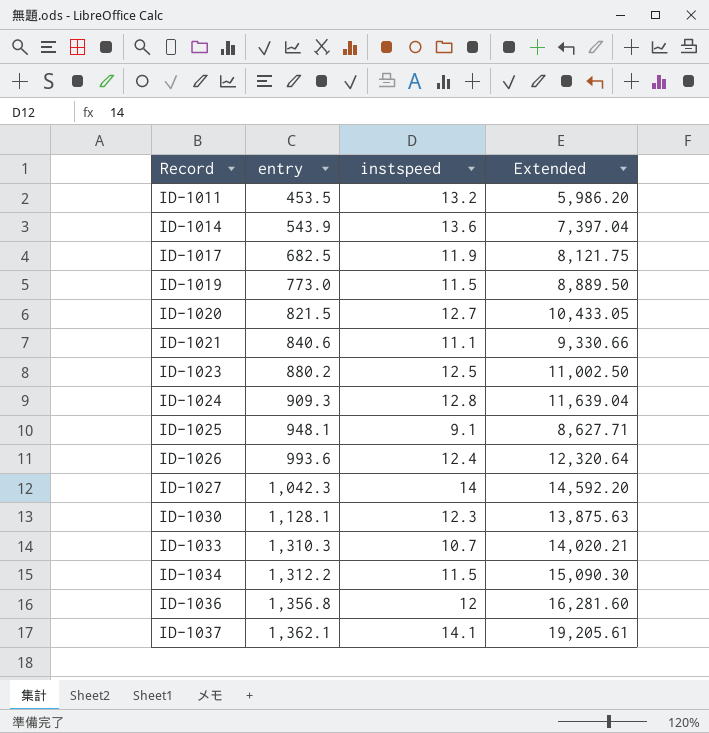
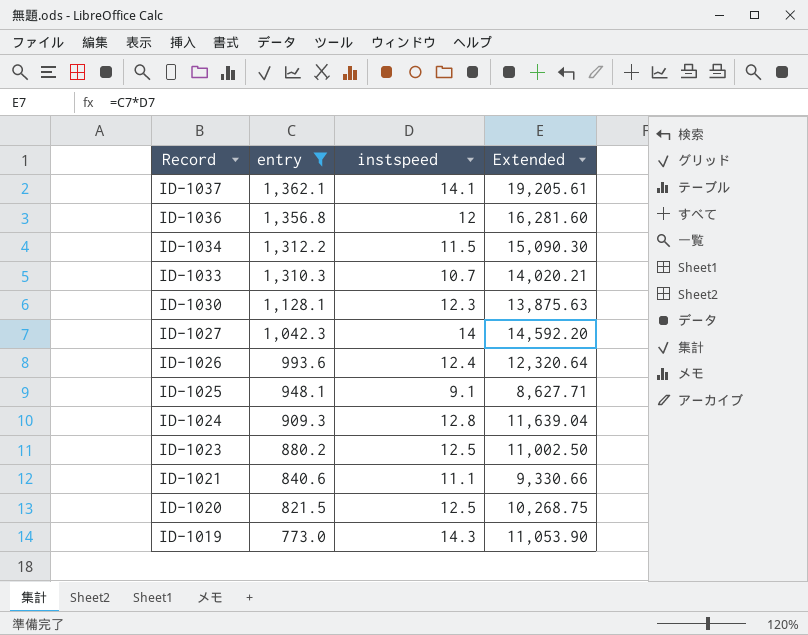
filter: none -> entry >= 773.0
row order: Record ascending -> Record descending
ID-1020 | instspeed: 12.7 -> 12.5
ID-1020 | Extended: 10,433.05 -> 10,268.75
ID-1019 | instspeed: 11.5 -> 14.3
ID-1019 | Extended: 8,889.50 -> 11,053.90

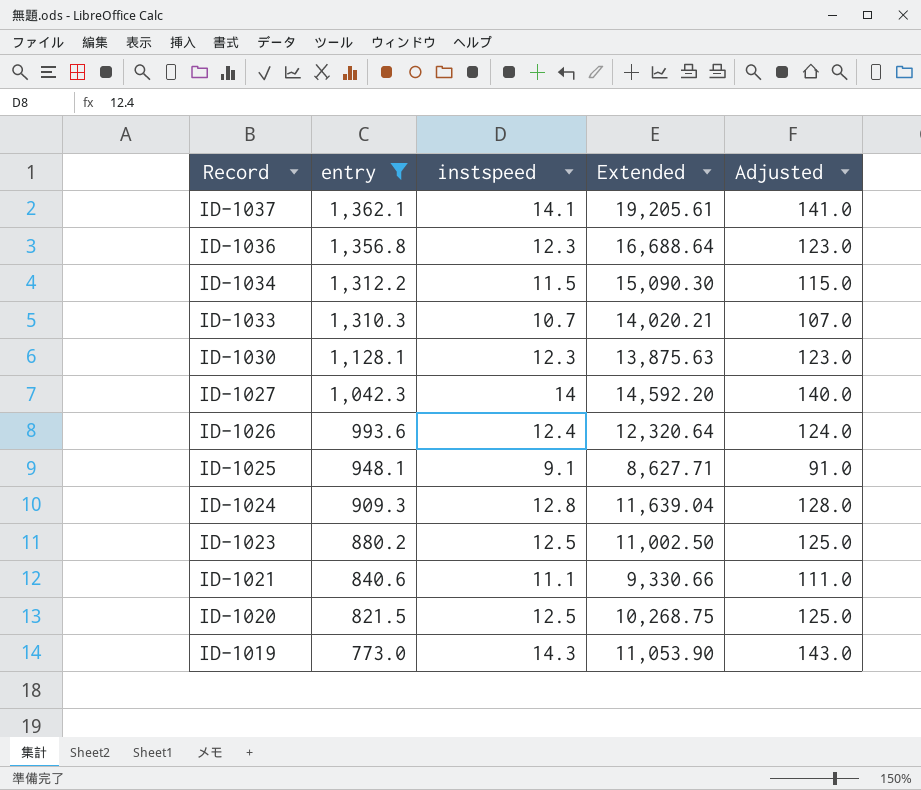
column Adjusted | formula: none -> [instspeed] * 10
ID-1036 | instspeed: 12 -> 12.3
ID-1036 | Extended: 16,281.60 -> 16,688.64

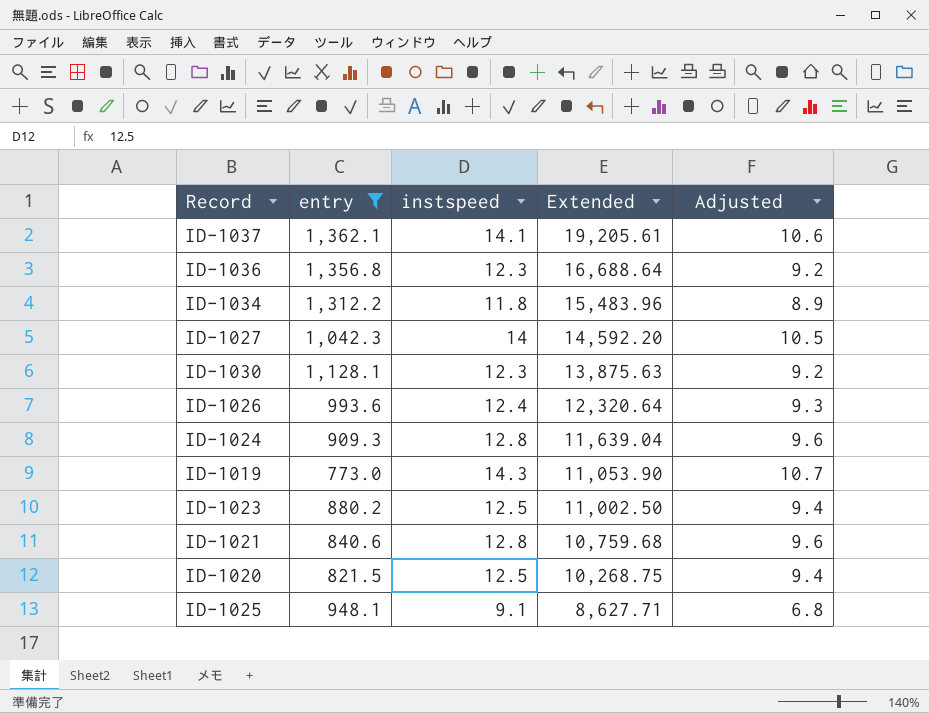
row order: Record descending -> Extended descending
column Adjusted | formula: [instspeed] * 10 -> [instspeed] * 0.75
row ID-1033: 1,310.3 | 10.7 | 14,020.21 | 107.0 -> none
ID-1034 | instspeed: 11.5 -> 11.8
ID-1034 | Extended: 15,090.30 -> 15,483.96
ID-1021 | instspeed: 11.1 -> 12.8
ID-1021 | Extended: 9,330.66 -> 10,759.68

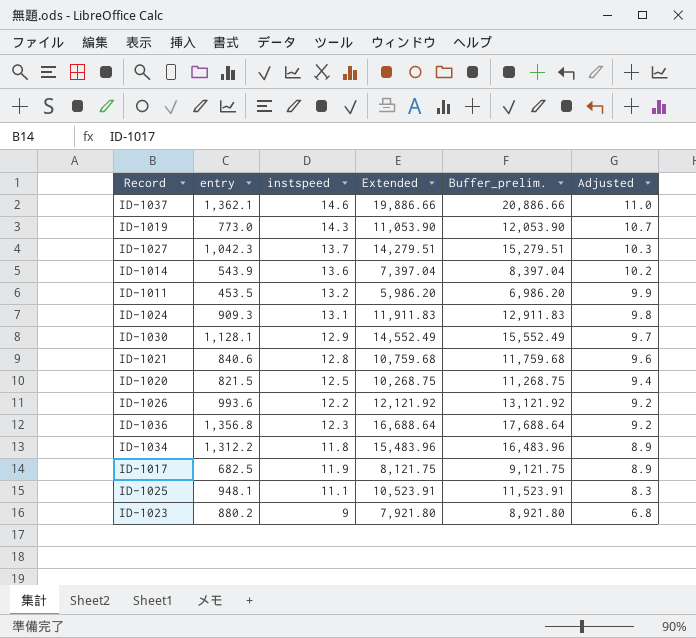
filter: entry >= 773.0 -> none
row order: Extended descending -> Adjusted descending
column Buffer_prelim. | formula: none -> [Extended] + 1000
ID-1037 | instspeed: 14.1 -> 14.6
ID-1037 | Extended: 19,205.61 -> 19,886.66
ID-1037 | Adjusted: 10.6 -> 11.0
ID-1027 | instspeed: 14 -> 13.7
ID-1027 | Extended: 14,592.20 -> 14,279.51
ID-1027 | Adjusted: 10.5 -> 10.3
ID-1024 | instspeed: 12.8 -> 13.1
ID-1024 | Extended: 11,639.04 -> 11,911.83
ID-1024 | Adjusted: 9.6 -> 9.8
ID-1030 | instspeed: 12.3 -> 12.9
ID-1030 | Extended: 13,875.63 -> 14,552.49
ID-1030 | Adjusted: 9.2 -> 9.7
ID-1026 | instspeed: 12.4 -> 12.2
ID-1026 | Extended: 12,320.64 -> 12,121.92
ID-1026 | Adjusted: 9.3 -> 9.2
ID-1025 | instspeed: 9.1 -> 11.1
ID-1025 | Extended: 8,627.71 -> 10,523.91
ID-1025 | Adjusted: 6.8 -> 8.3
ID-1023 | instspeed: 12.5 -> 9
ID-1023 | Extended: 11,002.50 -> 7,921.80
ID-1023 | Adjusted: 9.4 -> 6.8

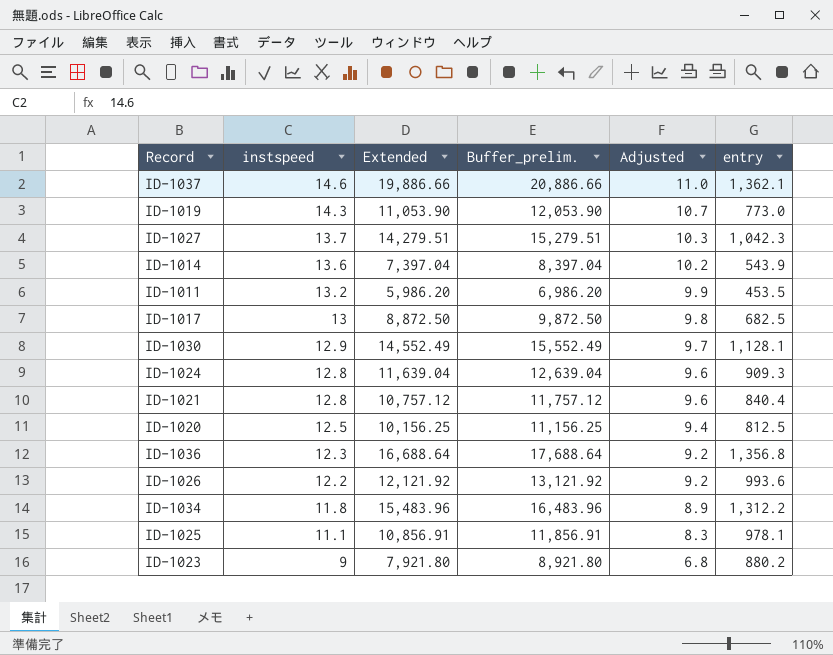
row order: Adjusted descending -> instspeed descending
column entry | position: 2 -> 6
ID-1017 | instspeed: 11.9 -> 13
ID-1017 | Extended: 8,121.75 -> 8,872.50
ID-1017 | Buffer_prelim.: 9,121.75 -> 9,872.50
ID-1017 | Adjusted: 8.9 -> 9.8
ID-1024 | instspeed: 13.1 -> 12.8
ID-1024 | Extended: 11,911.83 -> 11,639.04
ID-1024 | Buffer_prelim.: 12,911.83 -> 12,639.04
ID-1024 | Adjusted: 9.8 -> 9.6
ID-1021 | Extended: 10,759.68 -> 10,757.12
ID-1021 | Buffer_prelim.: 11,759.68 -> 11,757.12
ID-1021 | entry: 840.6 -> 840.4
ID-1020 | Extended: 10,268.75 -> 10,156.25
ID-1020 | Buffer_prelim.: 11,268.75 -> 11,156.25
ID-1020 | entry: 821.5 -> 812.5
ID-1025 | Extended: 10,523.91 -> 10,856.91
ID-1025 | Buffer_prelim.: 11,523.91 -> 11,856.91
ID-1025 | entry: 948.1 -> 978.1

